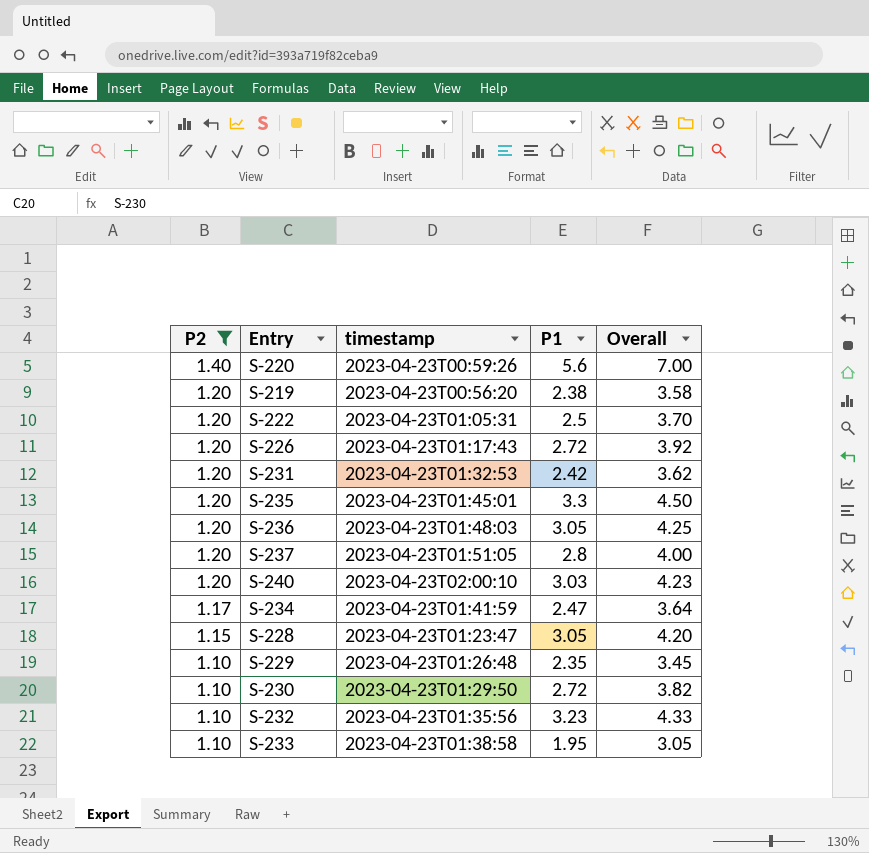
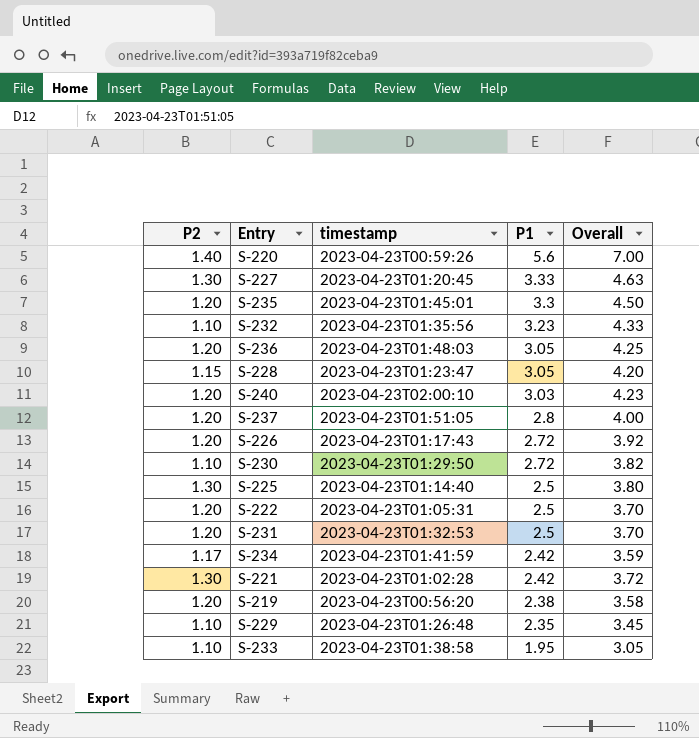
filter: P2 != 1.30 -> none
row order: P2 descending -> P1 descending
S-231 | P1: 2.42 -> 2.5
S-231 | Overall: 3.62 -> 3.70
S-234 | P1: 2.47 -> 2.42
S-234 | Overall: 3.64 -> 3.59

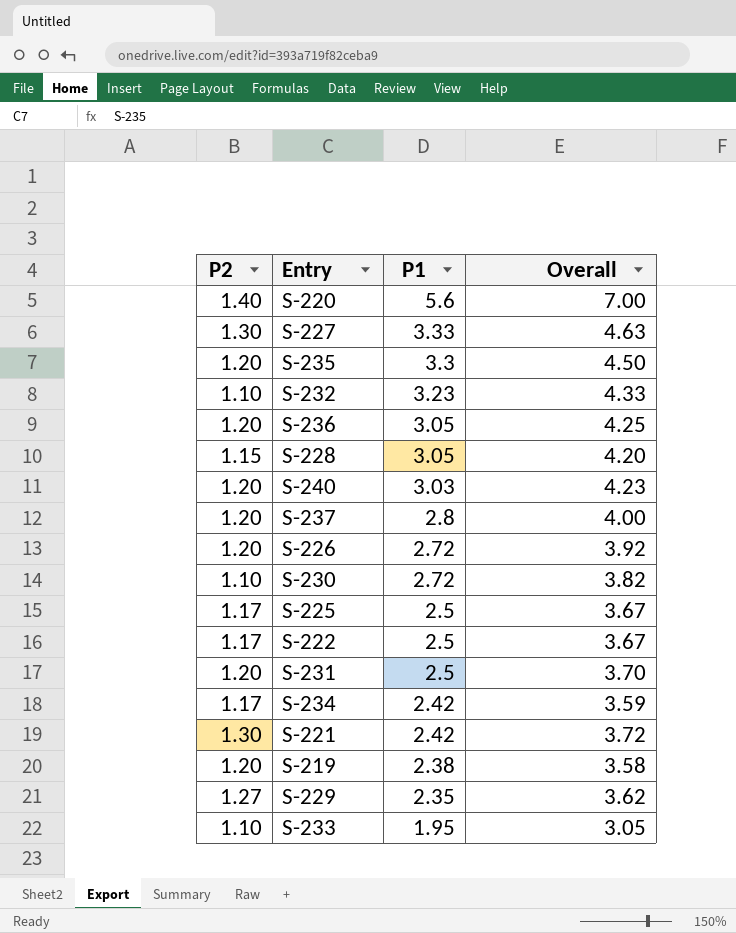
column timestamp | position: 3 -> none
S-225 | P2: 1.30 -> 1.17
S-225 | Overall: 3.80 -> 3.67
S-222 | P2: 1.20 -> 1.17
S-222 | Overall: 3.70 -> 3.67
S-229 | P2: 1.10 -> 1.27
S-229 | Overall: 3.45 -> 3.62

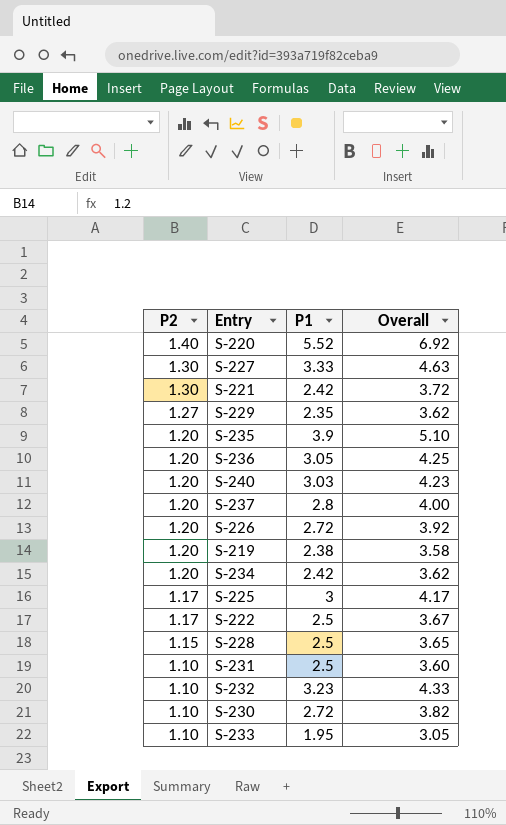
row order: P1 descending -> P2 descending
S-220 | P1: 5.6 -> 5.52
S-220 | Overall: 7.00 -> 6.92
S-235 | P1: 3.3 -> 3.9
S-235 | Overall: 4.50 -> 5.10
S-234 | P2: 1.17 -> 1.20
S-234 | Overall: 3.59 -> 3.62
S-225 | P1: 2.5 -> 3
S-225 | Overall: 3.67 -> 4.17
S-228 | P1: 3.05 -> 2.5
S-228 | Overall: 4.20 -> 3.65
S-231 | P2: 1.20 -> 1.10
S-231 | Overall: 3.70 -> 3.60

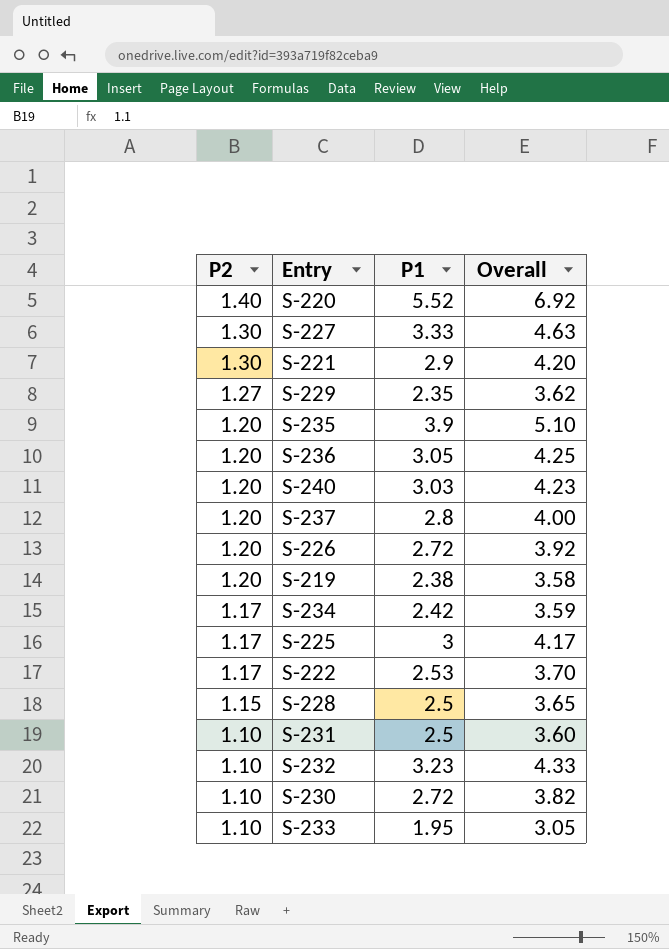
S-221 | P1: 2.42 -> 2.9
S-221 | Overall: 3.72 -> 4.20
S-234 | P2: 1.20 -> 1.17
S-234 | Overall: 3.62 -> 3.59
S-222 | P1: 2.5 -> 2.53
S-222 | Overall: 3.67 -> 3.70

